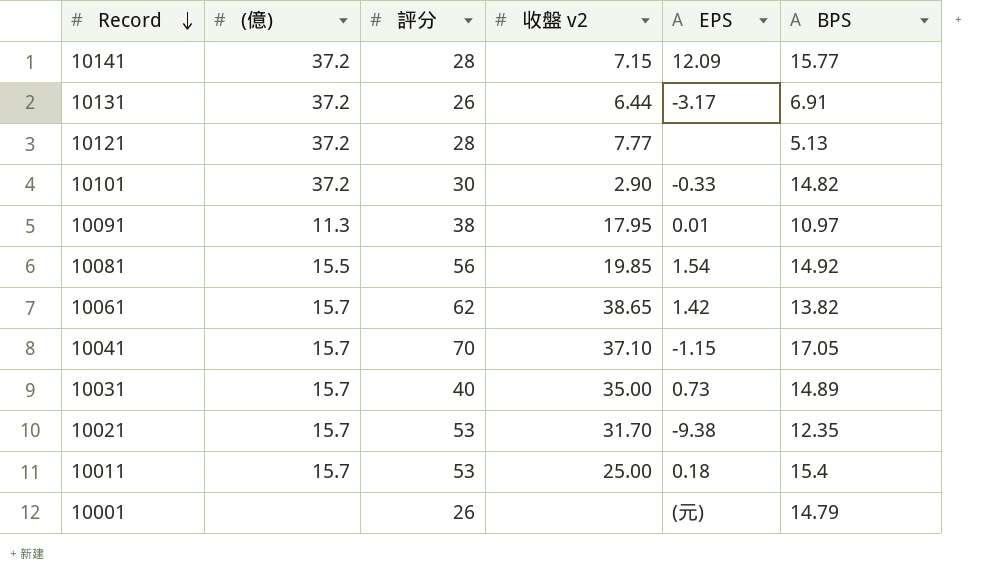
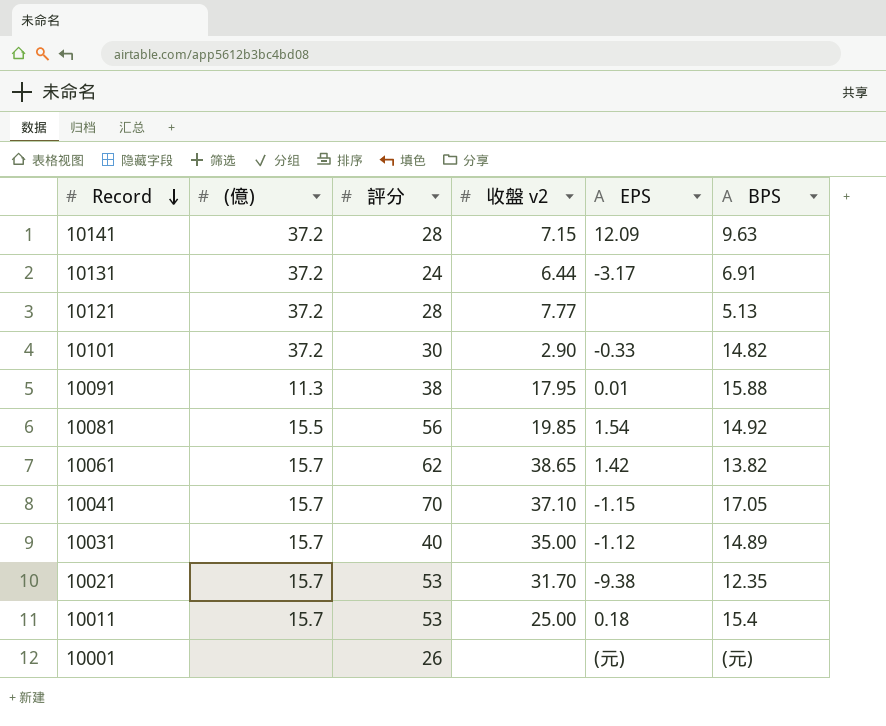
10141 | BPS: 15.77 -> 9.63
10131 | 評分: 26 -> 24
10091 | BPS: 10.97 -> 15.88
10031 | EPS: 0.73 -> -1.12
10001 | BPS: 14.79 -> (元)

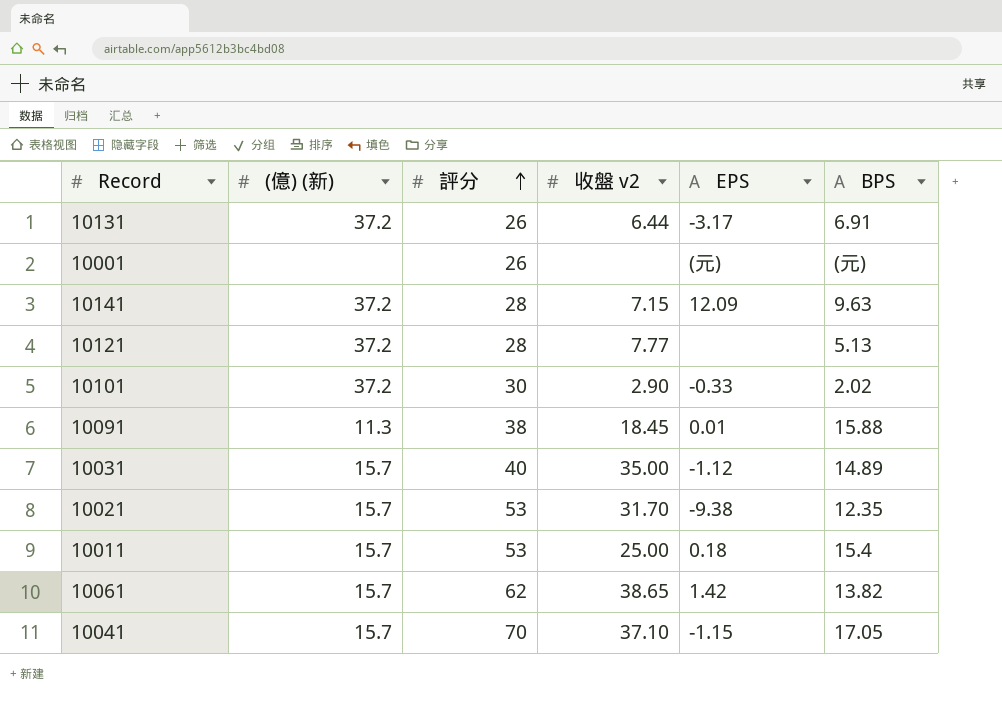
row order: Record descending -> 評分 ascending
column name: (億) -> (億) (新)
row 10081: 15.5 | 56 | 19.85 | 1.54 | 14.92 -> none
10131 | 評分: 24 -> 26
10101 | BPS: 14.82 -> 2.02
10091 | 收盤 v2: 17.95 -> 18.45

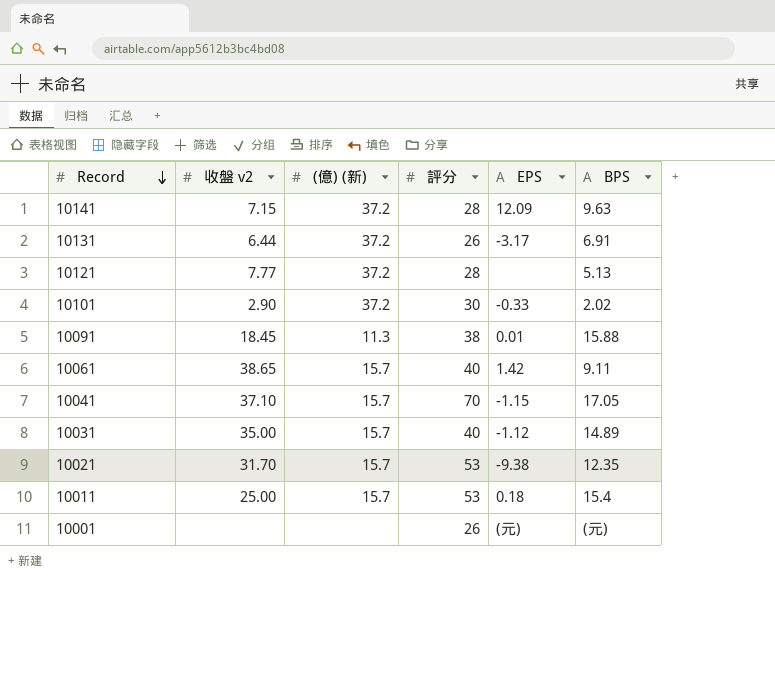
row order: 評分 ascending -> Record descending
column 收盤 v2 | position: 4 -> 2
10061 | 評分: 62 -> 40
10061 | BPS: 13.82 -> 9.11

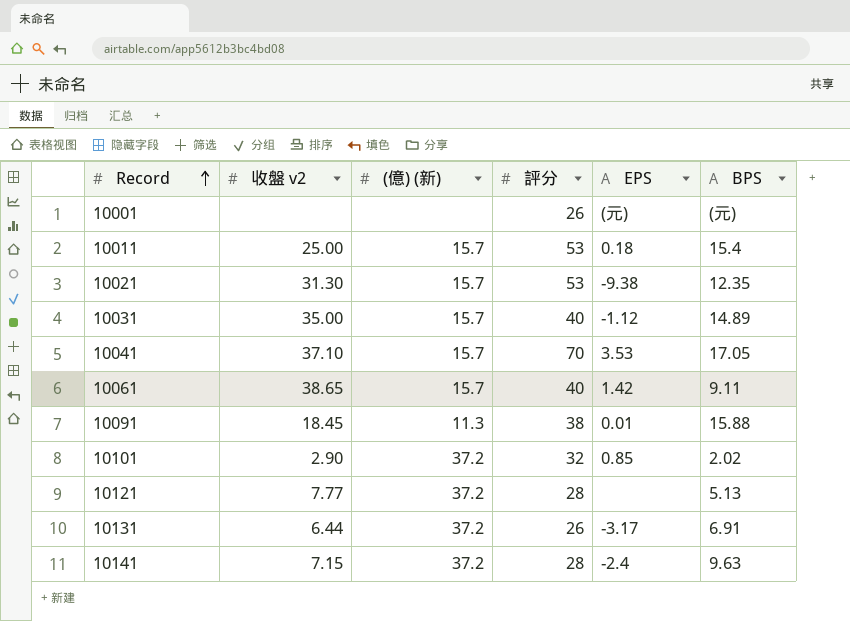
row order: Record descending -> Record ascending
10021 | 收盤 v2: 31.70 -> 31.30
10041 | EPS: -1.15 -> 3.53
10101 | 評分: 30 -> 32
10101 | EPS: -0.33 -> 0.85
10141 | EPS: 12.09 -> -2.4

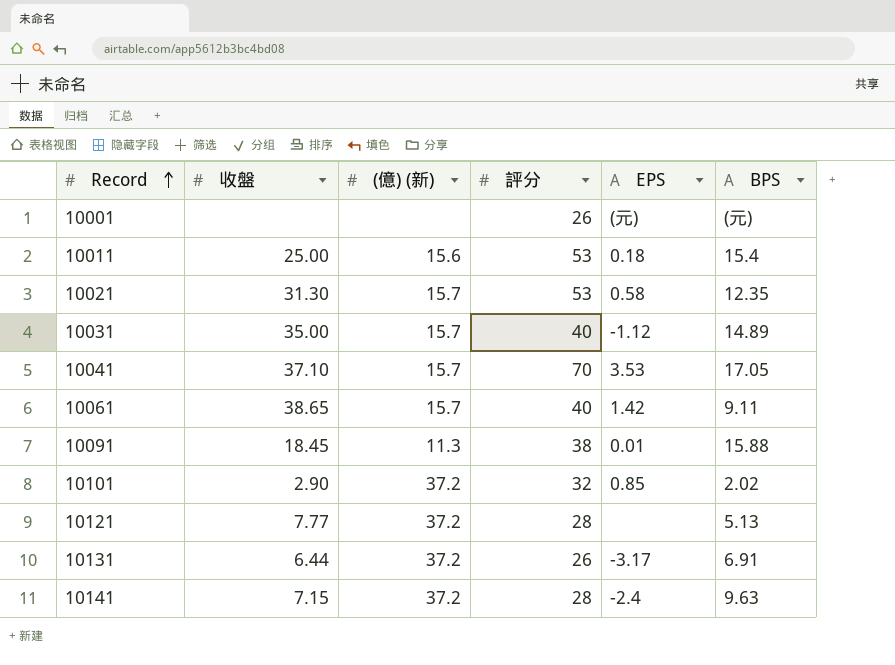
column name: 收盤 v2 -> 收盤
10011 | (億) (新): 15.7 -> 15.6
10021 | EPS: -9.38 -> 0.58

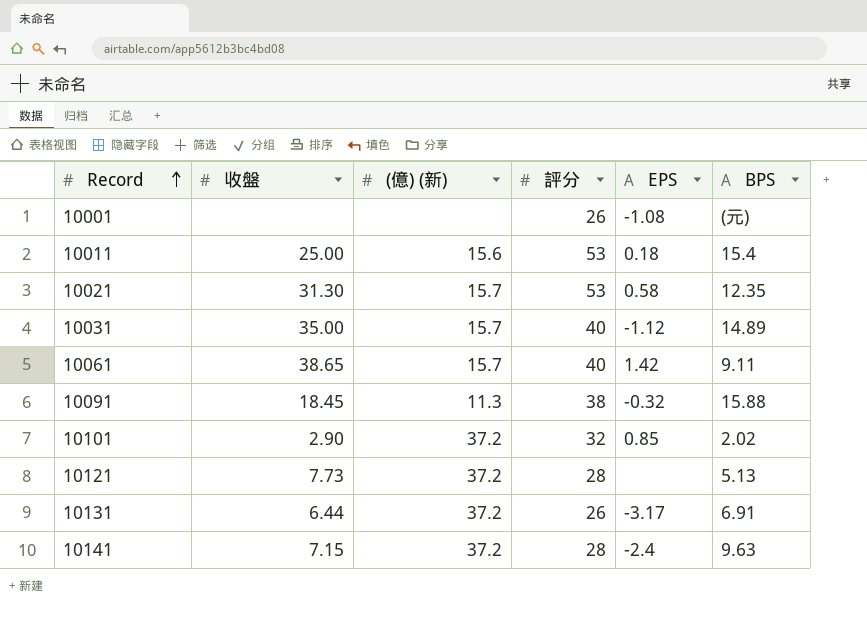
row 10041: 37.10 | 15.7 | 70 | 3.53 | 17.05 -> none
10001 | EPS: (元) -> -1.08
10091 | EPS: 0.01 -> -0.32
10121 | 收盤: 7.77 -> 7.73

